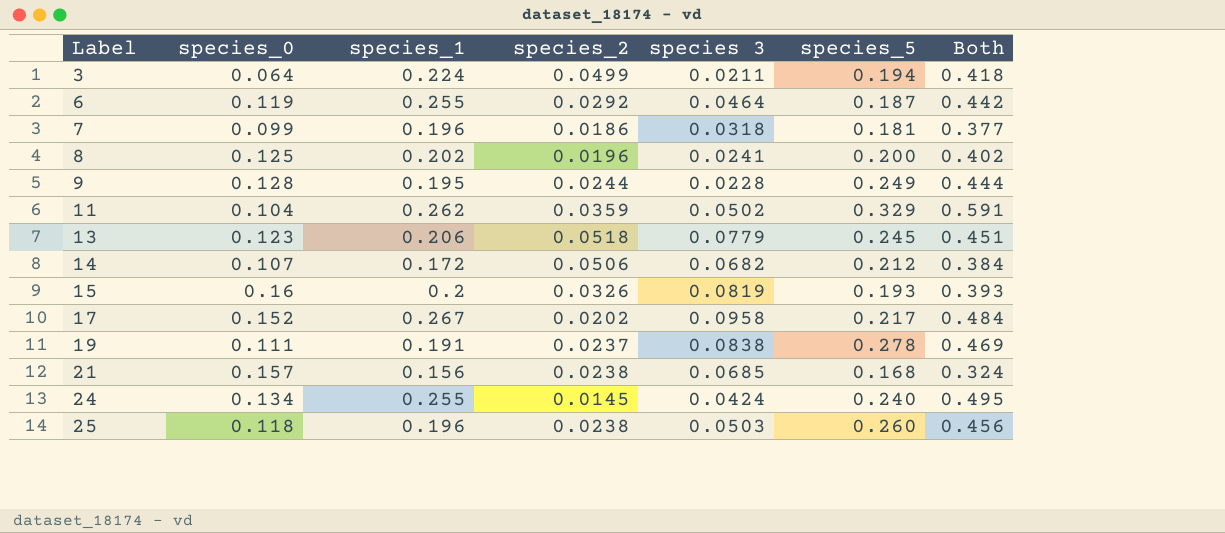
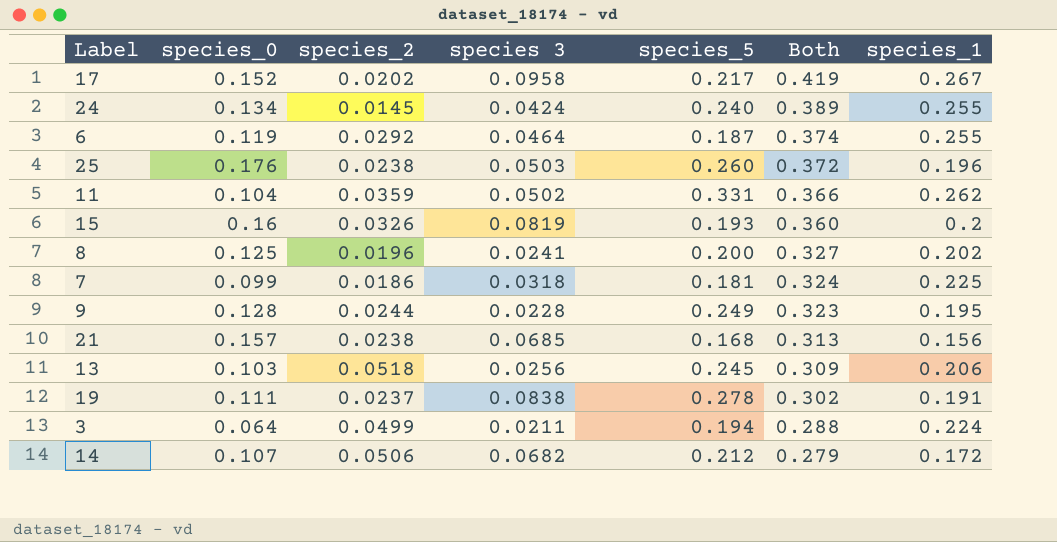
row order: Label ascending -> Both descending
column Both | formula: [species_1] + [species_5] -> [species_0] + [species_1]
column species_1 | position: 3 -> 7
25 | species_0: 0.118 -> 0.176
11 | species_5: 0.329 -> 0.331
7 | species_1: 0.196 -> 0.225
13 | species_0: 0.123 -> 0.103
13 | species 3: 0.0779 -> 0.0256

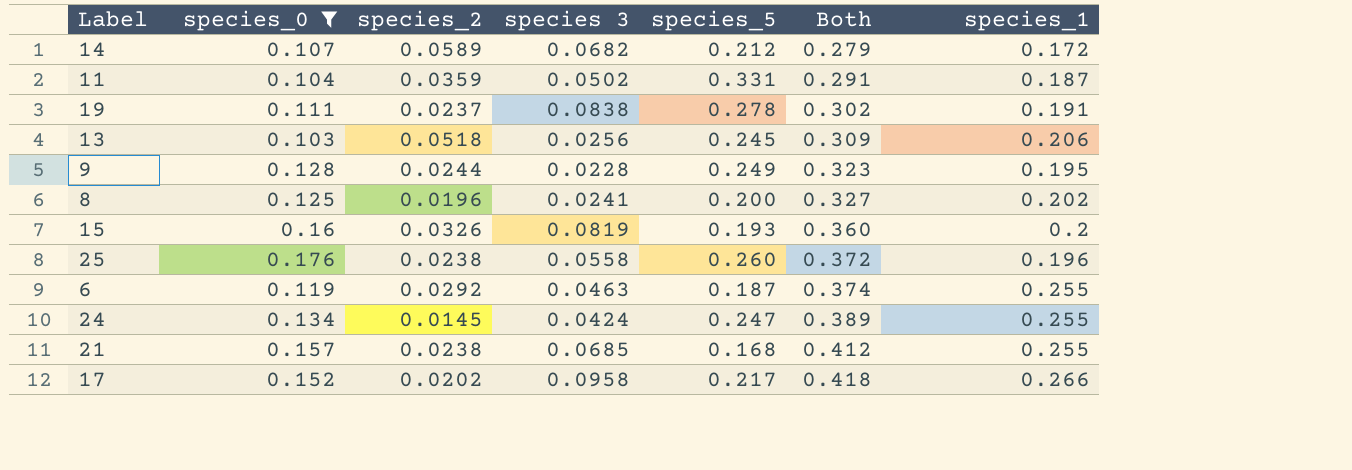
filter: none -> species_0 >= 0.103
row order: Both descending -> Both ascending
14 | species_2: 0.0506 -> 0.0589
11 | Both: 0.366 -> 0.291
11 | species_1: 0.262 -> 0.187
25 | species 3: 0.0503 -> 0.0558
6 | species 3: 0.0464 -> 0.0463
24 | species_5: 0.240 -> 0.247
21 | Both: 0.313 -> 0.412
21 | species_1: 0.156 -> 0.255
17 | Both: 0.419 -> 0.418
17 | species_1: 0.267 -> 0.266

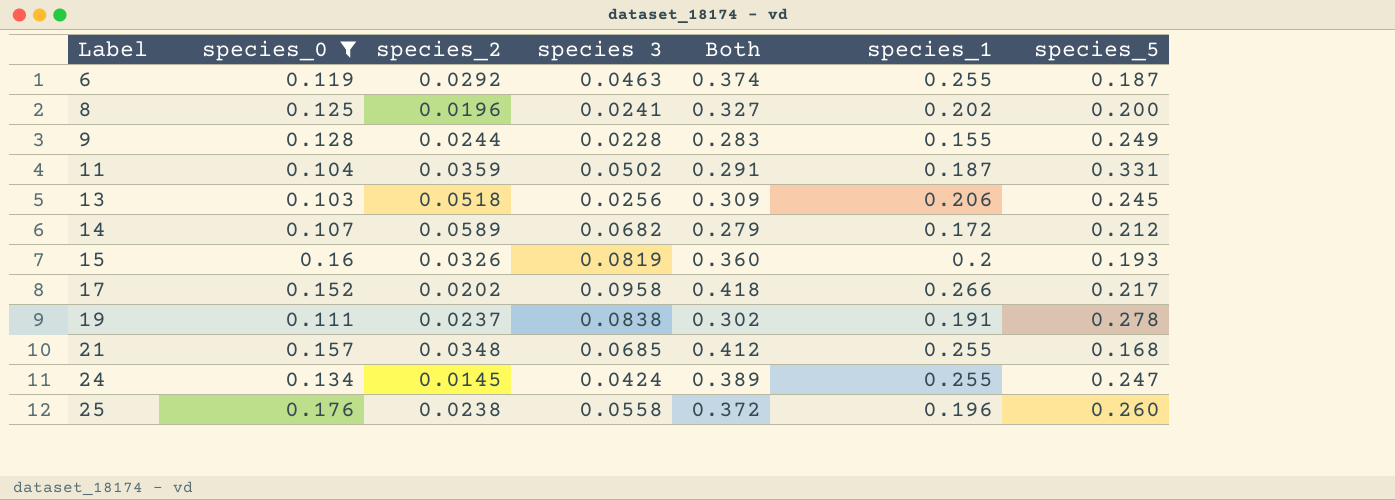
row order: Both ascending -> Label ascending
column species_5 | position: 5 -> 7
9 | Both: 0.323 -> 0.283
9 | species_1: 0.195 -> 0.155
21 | species_2: 0.0238 -> 0.0348

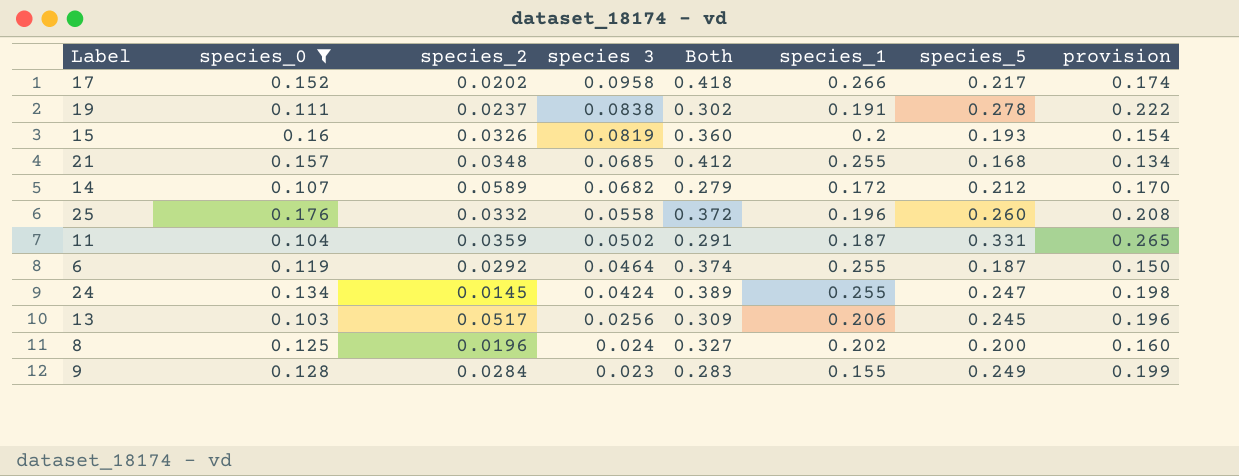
row order: Label ascending -> species 3 descending
column provision | formula: none -> [species_5] * 0.8
25 | species_2: 0.0238 -> 0.0332
6 | species 3: 0.0463 -> 0.0464
13 | species_2: 0.0518 -> 0.0517
8 | species 3: 0.0241 -> 0.024
9 | species_2: 0.0244 -> 0.0284
9 | species 3: 0.0228 -> 0.023

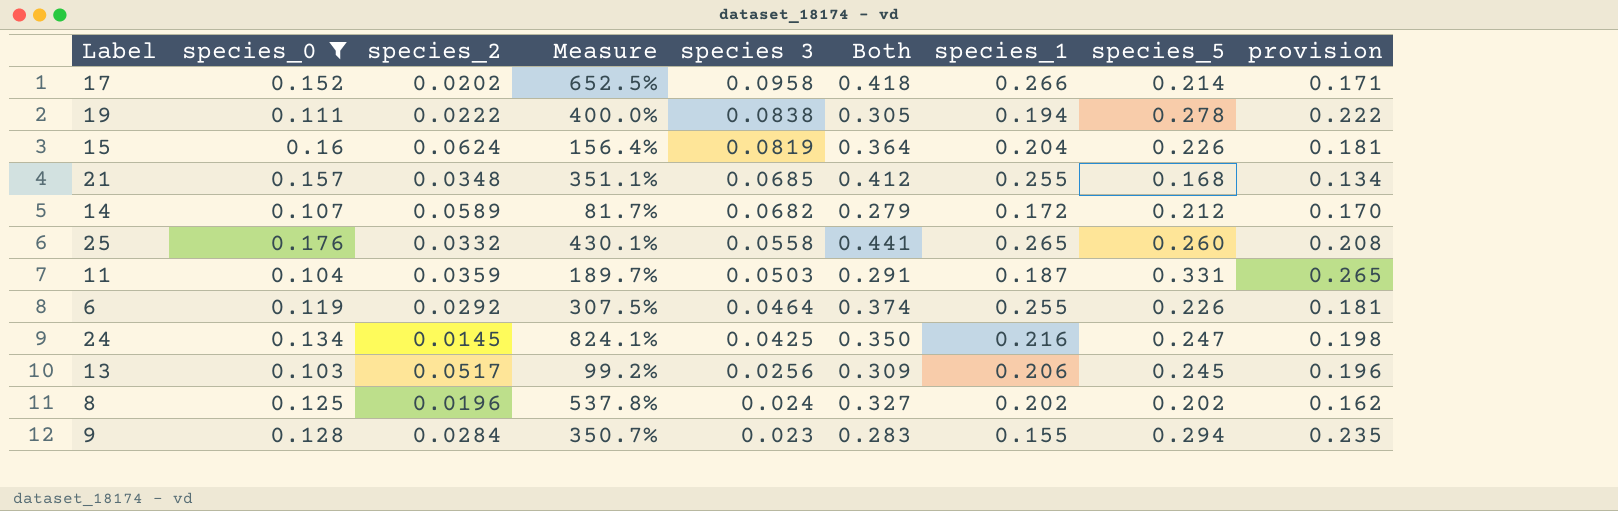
column Measure | formula: none -> ([species_0] - [species_2]) / [species_2]
17 | species_5: 0.217 -> 0.214
17 | provision: 0.174 -> 0.171
19 | species_2: 0.0237 -> 0.0222
19 | Both: 0.302 -> 0.305
19 | species_1: 0.191 -> 0.194
15 | species_2: 0.0326 -> 0.0624
15 | Both: 0.360 -> 0.364
15 | species_1: 0.2 -> 0.204
15 | species_5: 0.193 -> 0.226
15 | provision: 0.154 -> 0.181
25 | Both: 0.372 -> 0.441
25 | species_1: 0.196 -> 0.265
11 | species 3: 0.0502 -> 0.0503
6 | species_5: 0.187 -> 0.226
6 | provision: 0.150 -> 0.181
24 | species 3: 0.0424 -> 0.0425
24 | Both: 0.389 -> 0.350
24 | species_1: 0.255 -> 0.216
8 | species_5: 0.200 -> 0.202
8 | provision: 0.160 -> 0.162
9 | species_5: 0.249 -> 0.294
9 | provision: 0.199 -> 0.235

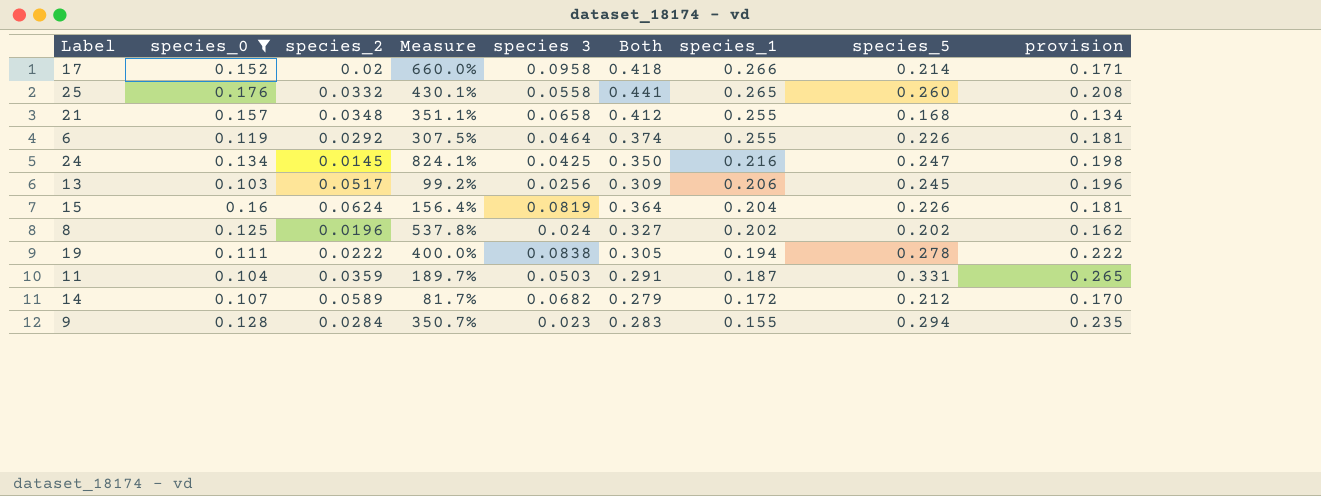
row order: species 3 descending -> species_1 descending
17 | species_2: 0.0202 -> 0.02
17 | Measure: 652.5% -> 660.0%
21 | species 3: 0.0685 -> 0.0658

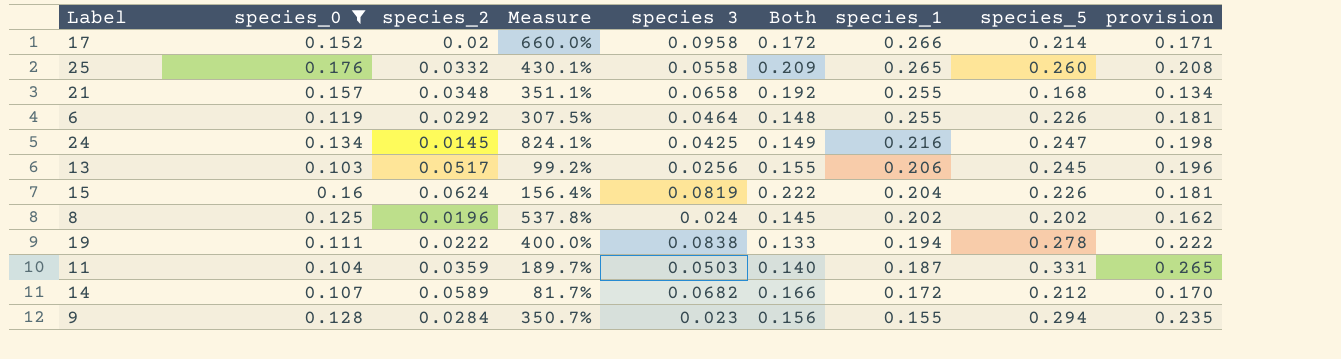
column Both | formula: [species_0] + [species_1] -> [species_0] + [species_2]

